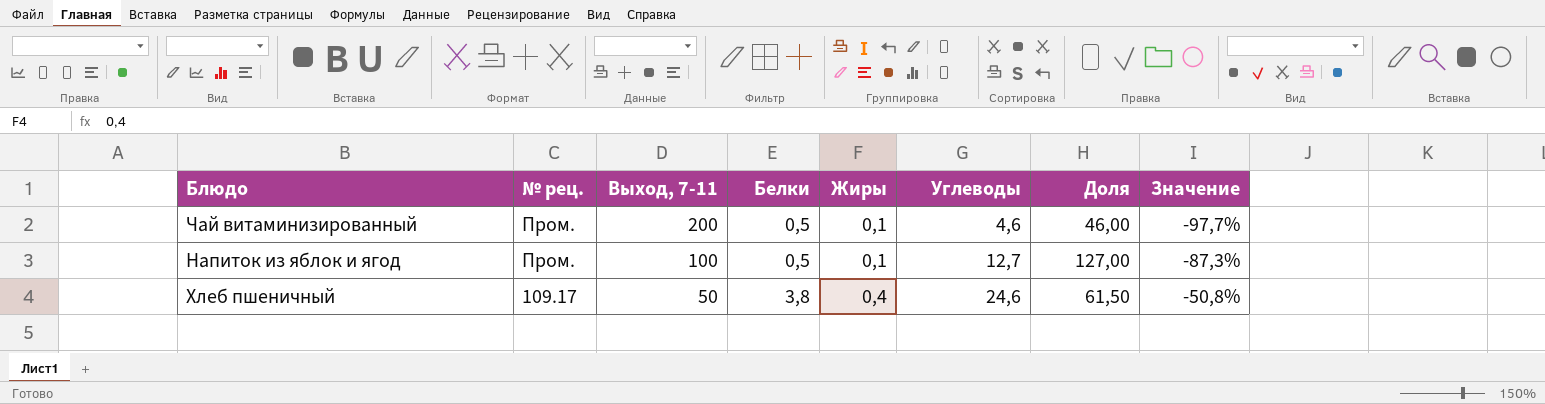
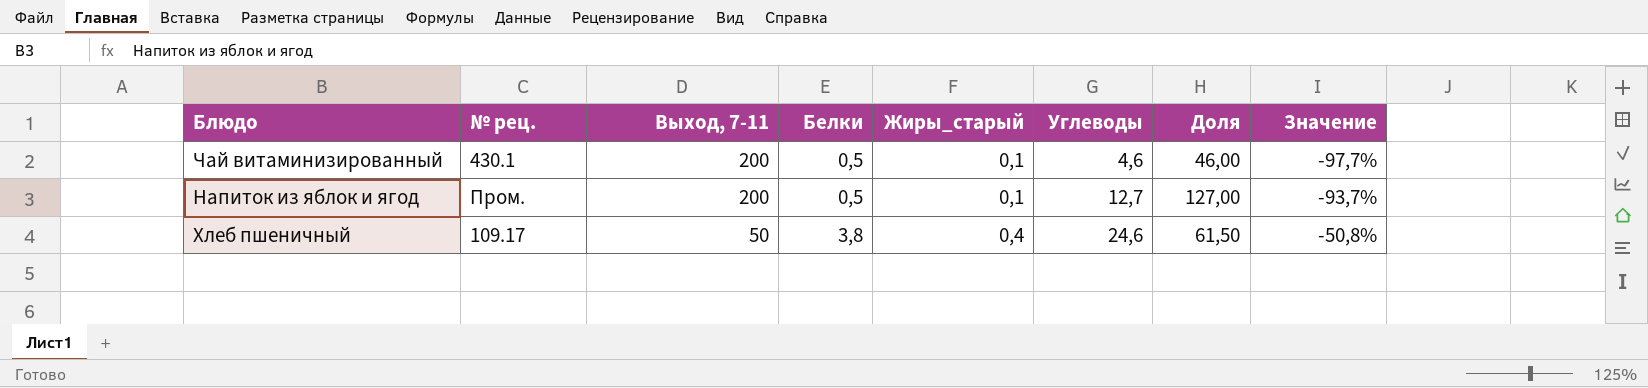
column name: Жиры -> Жиры_старый
Чай витаминизированный | № рец.: Пром. -> 430.1
Напиток из яблок и ягод | Выход, 7-11: 100 -> 200
Напиток из яблок и ягод | Значение: -87,3% -> -93,7%

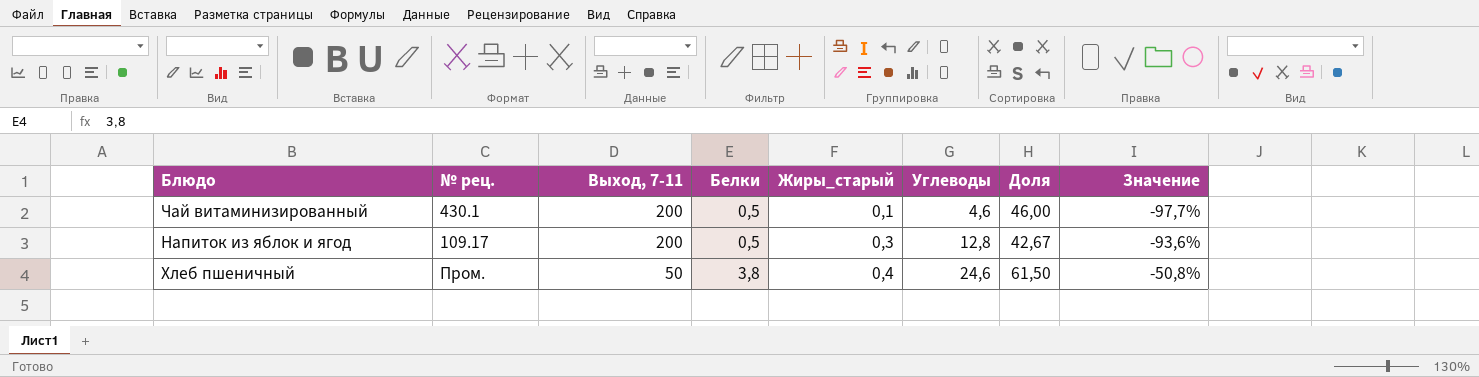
Напиток из яблок и ягод | № рец.: Пром. -> 109.17
Напиток из яблок и ягод | Жиры_старый: 0,1 -> 0,3
Напиток из яблок и ягод | Углеводы: 12,7 -> 12,8
Напиток из яблок и ягод | Доля: 127,00 -> 42,67
Напиток из яблок и ягод | Значение: -93,7% -> -93,6%
Хлеб пшеничный | № рец.: 109.17 -> Пром.

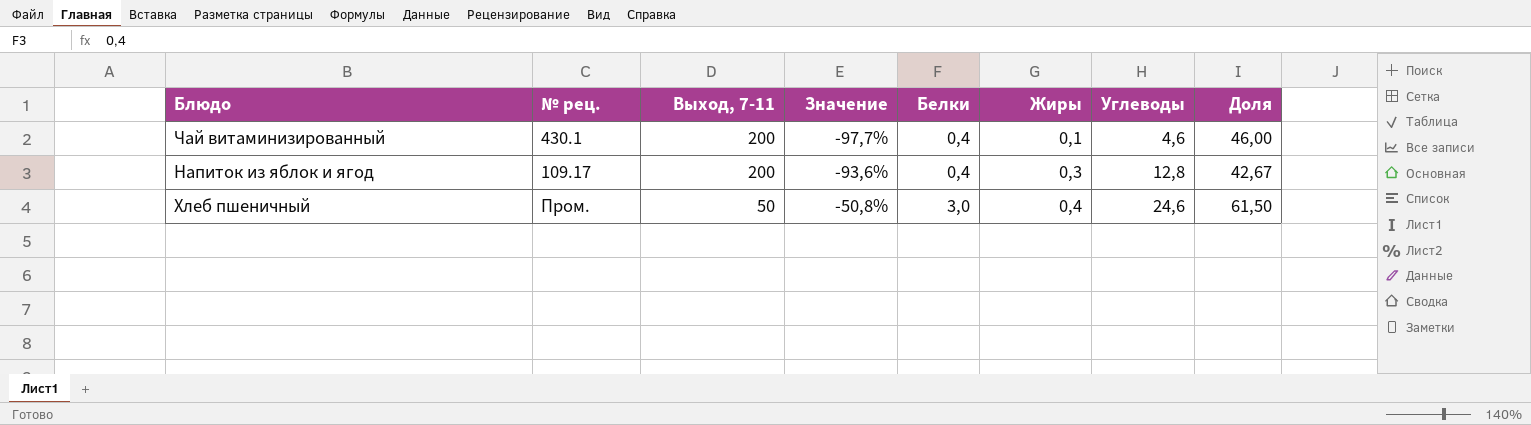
column Значение | position: 8 -> 4
column name: Жиры_старый -> Жиры
Чай витаминизированный | Белки: 0,5 -> 0,4
Напиток из яблок и ягод | Белки: 0,5 -> 0,4
Хлеб пшеничный | Белки: 3,8 -> 3,0

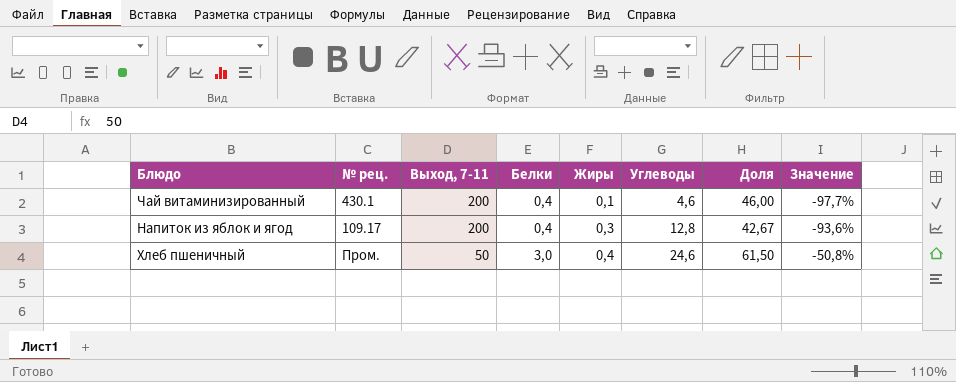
column Значение | position: 4 -> 8

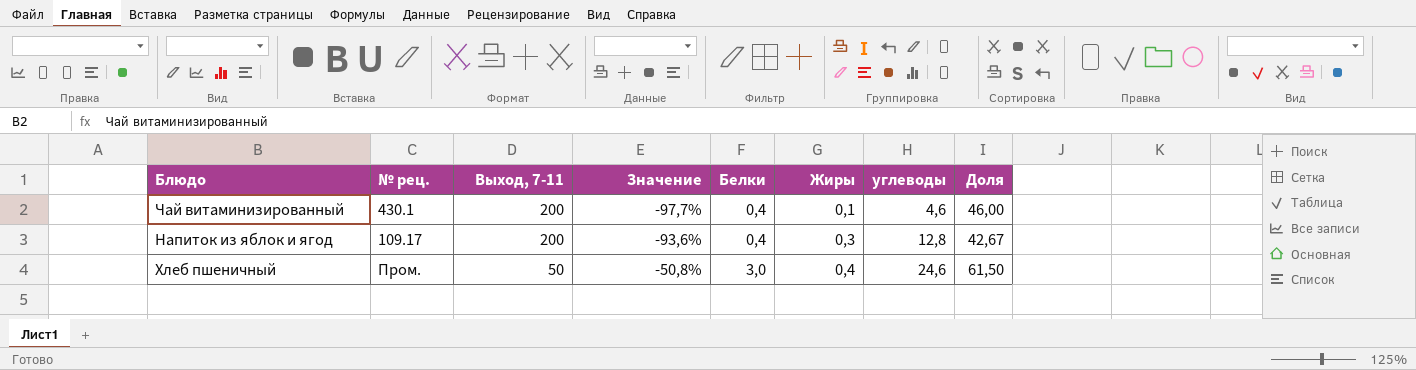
column Значение | position: 8 -> 4
column name: Углеводы -> углеводы

